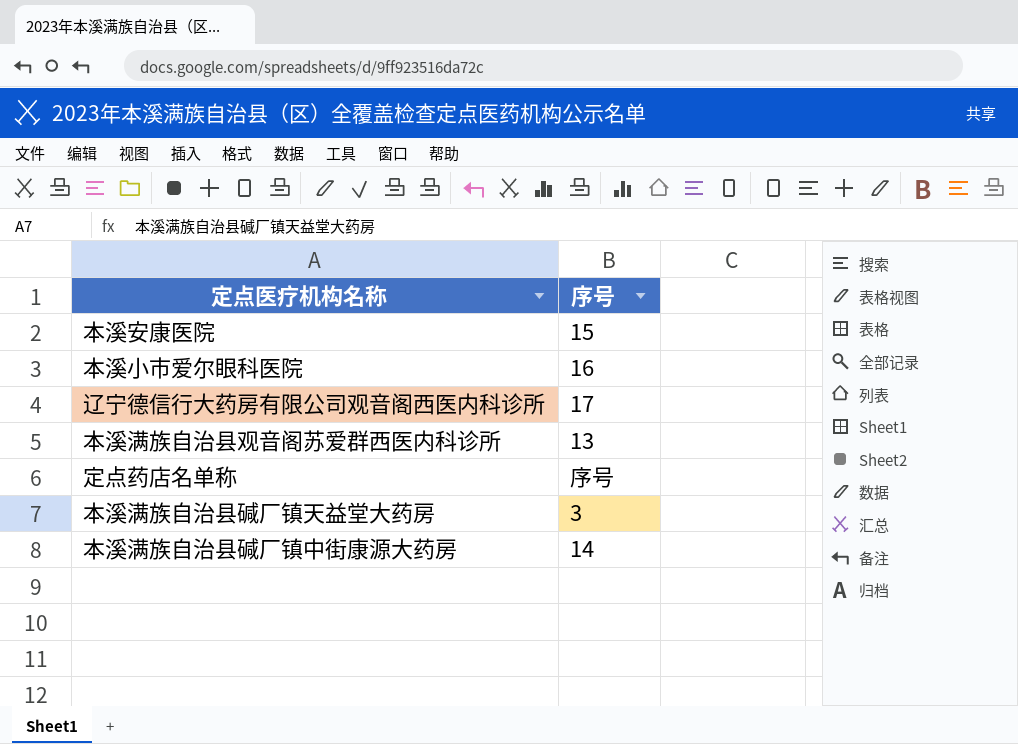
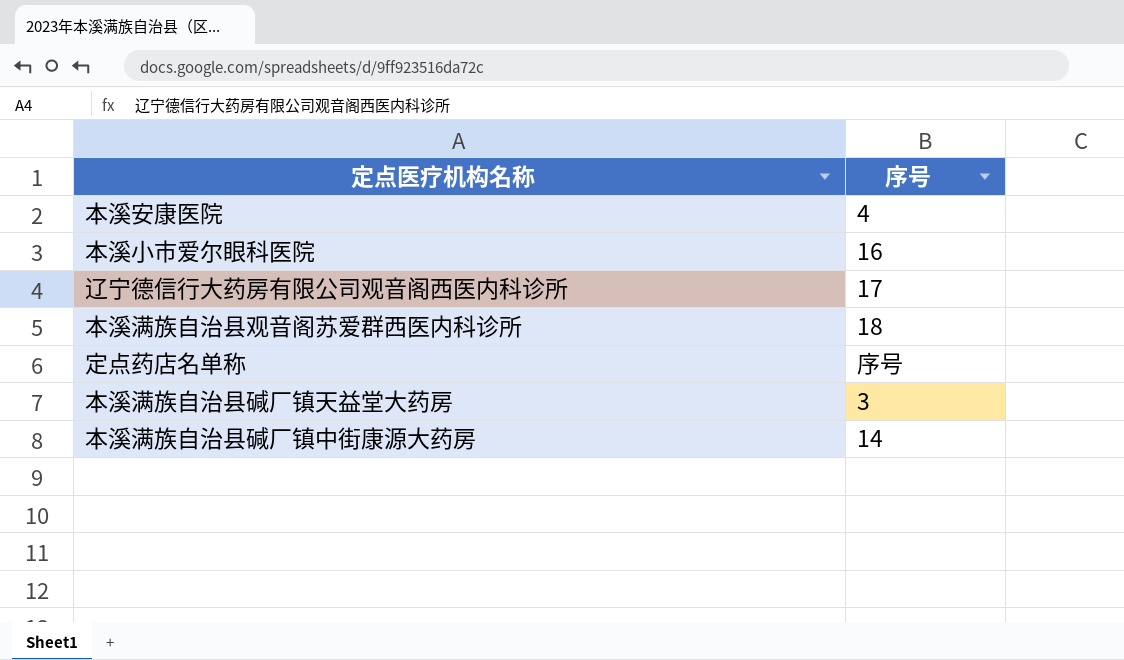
本溪安康医院 | 序号: 15 -> 4
本溪满族自治县观音阁苏爱群西医内科诊所 | 序号: 13 -> 18

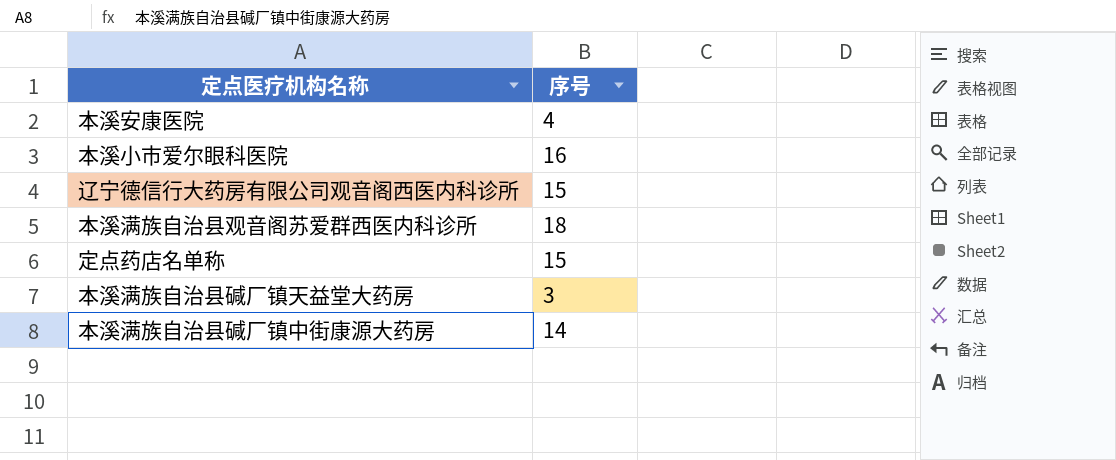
辽宁德信行大药房有限公司观音阁西医内科诊所 | 序号: 17 -> 15
定点药店名单称 | 序号: 序号 -> 15

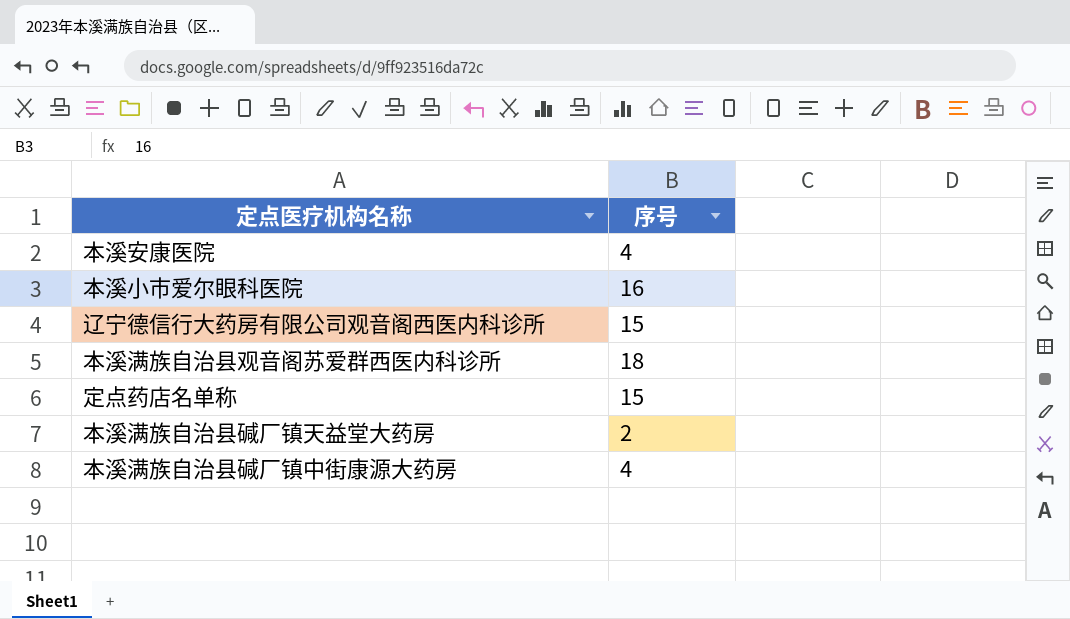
本溪满族自治县碱厂镇天益堂大药房 | 序号: 3 -> 2
本溪满族自治县碱厂镇中街康源大药房 | 序号: 14 -> 4

